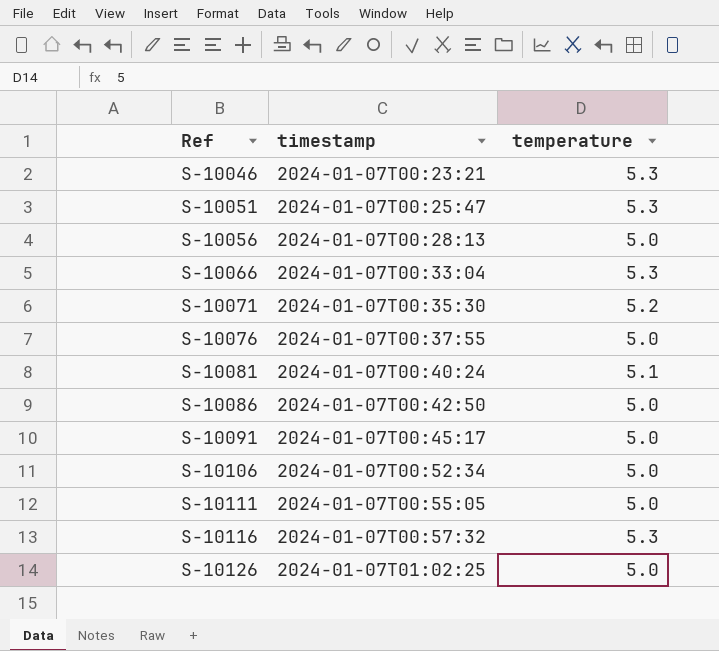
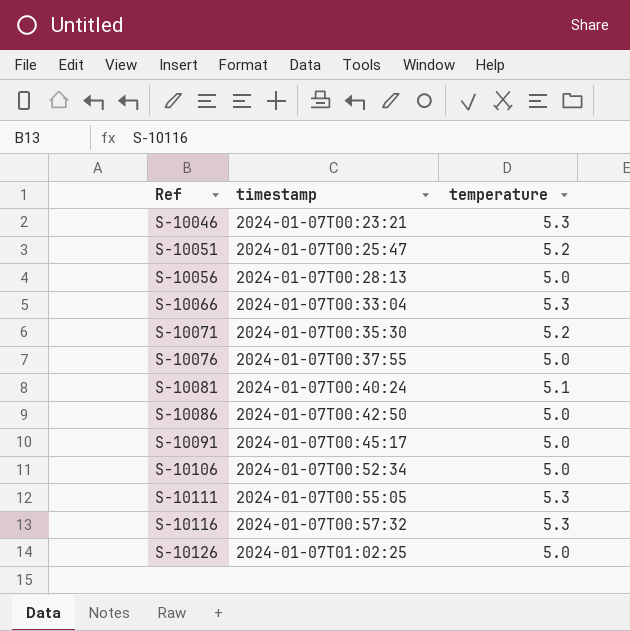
S-10051 | temperature: 5.3 -> 5.2
S-10111 | temperature: 5.0 -> 5.3

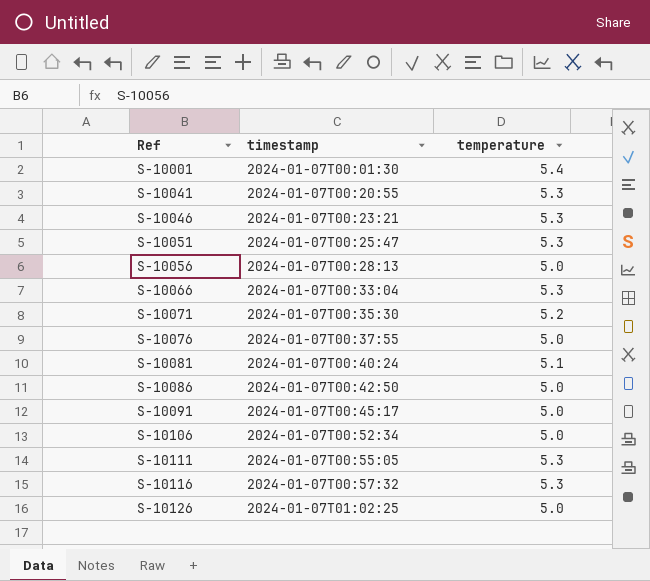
row S-10001: none -> 2024-01-07T00:01:30 | 5.4
row S-10041: none -> 2024-01-07T00:20:55 | 5.3
S-10051 | temperature: 5.2 -> 5.3

